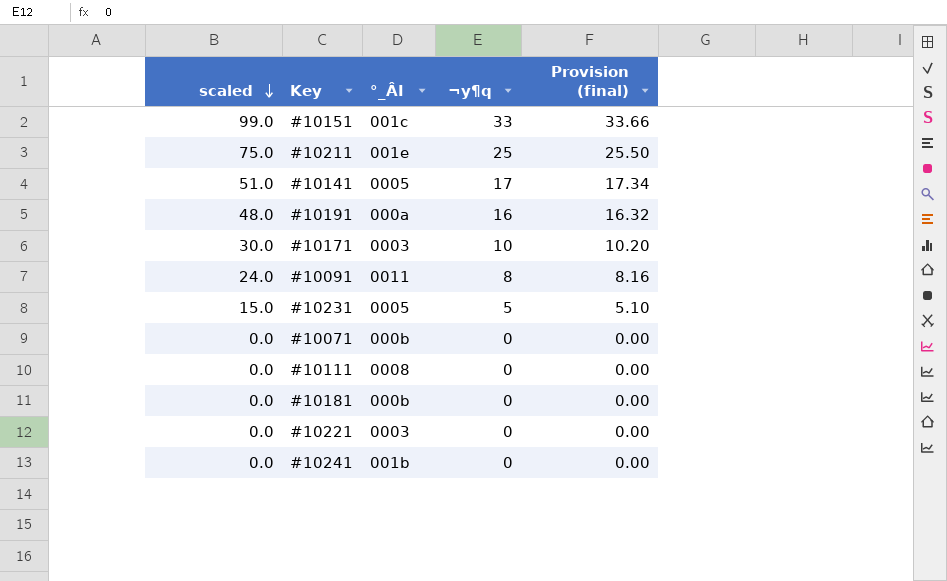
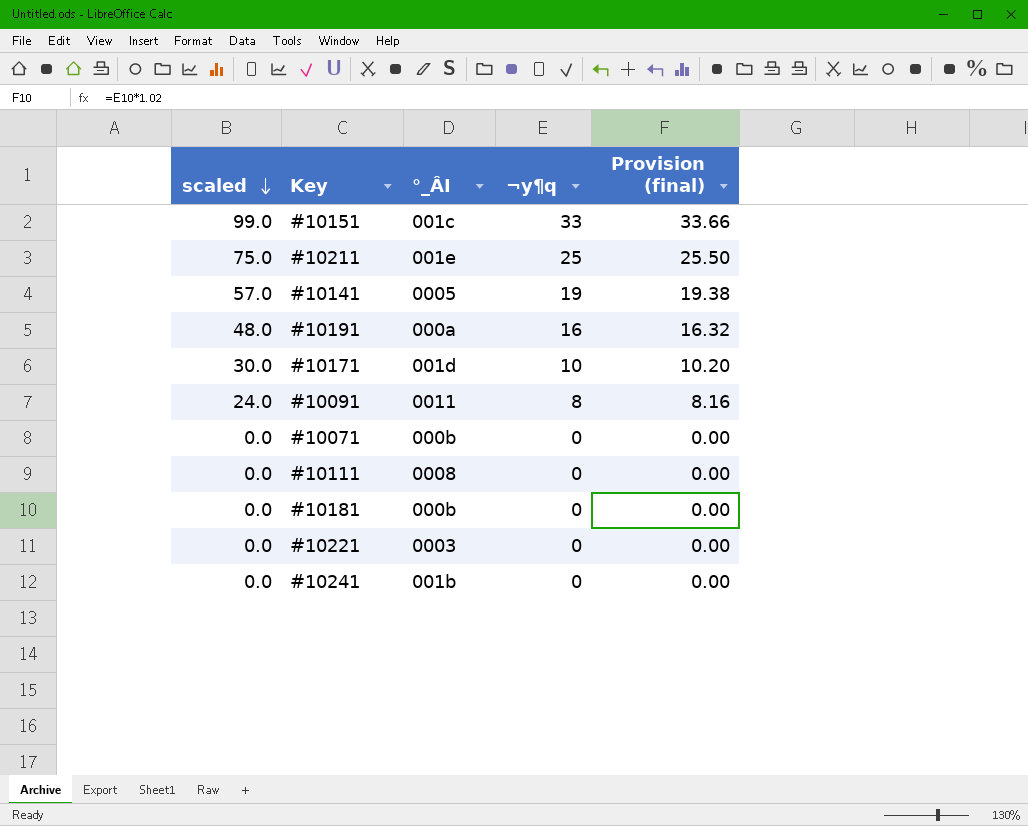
row #10231: 15.0 | 0005 | 5 | 5.10 -> none
#10141 | scaled: 51.0 -> 57.0
#10141 | ¬y¶q: 17 -> 19
#10141 | Provision (final): 17.34 -> 19.38
#10171 | °_ÂI: 0003 -> 001d

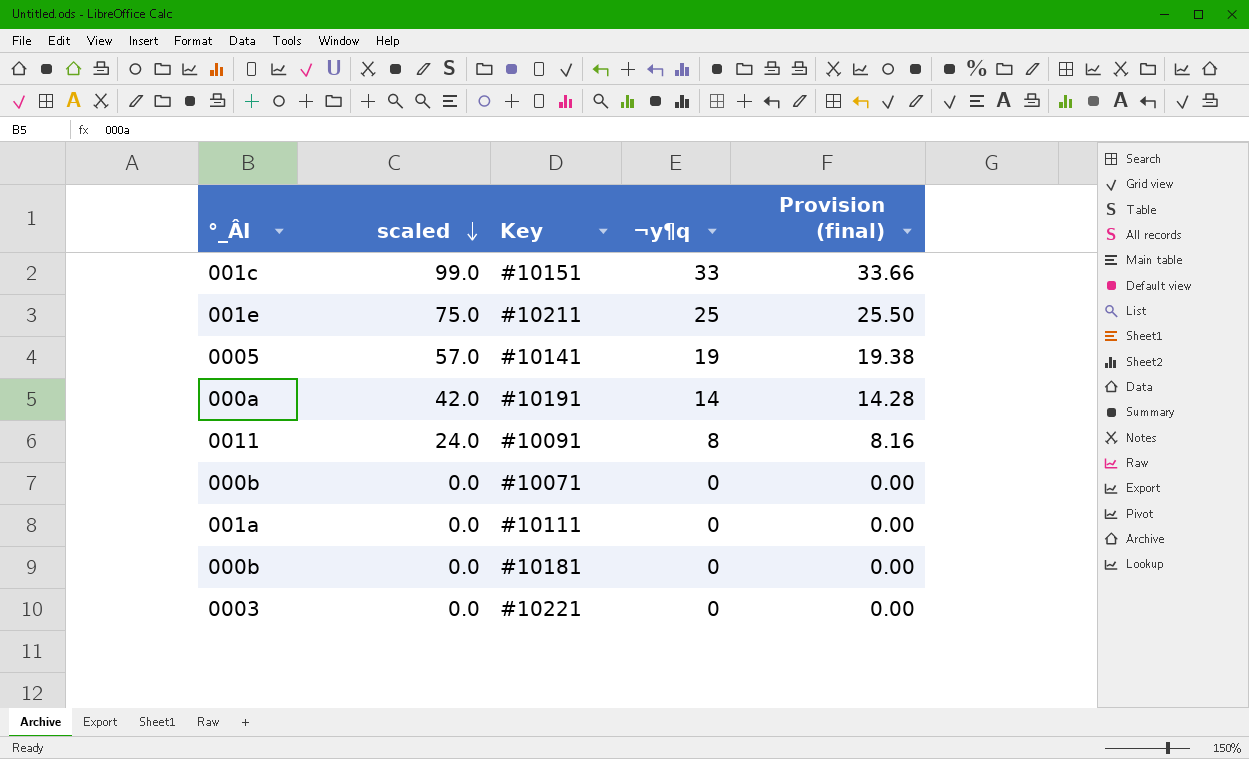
column °_ÂI | position: 3 -> 1
row #10171: 30.0 | 001d | 10 | 10.20 -> none
row #10241: 0.0 | 001b | 0 | 0.00 -> none
#10191 | scaled: 48.0 -> 42.0
#10191 | ¬y¶q: 16 -> 14
#10191 | Provision (final): 16.32 -> 14.28
#10111 | °_ÂI: 0008 -> 001a

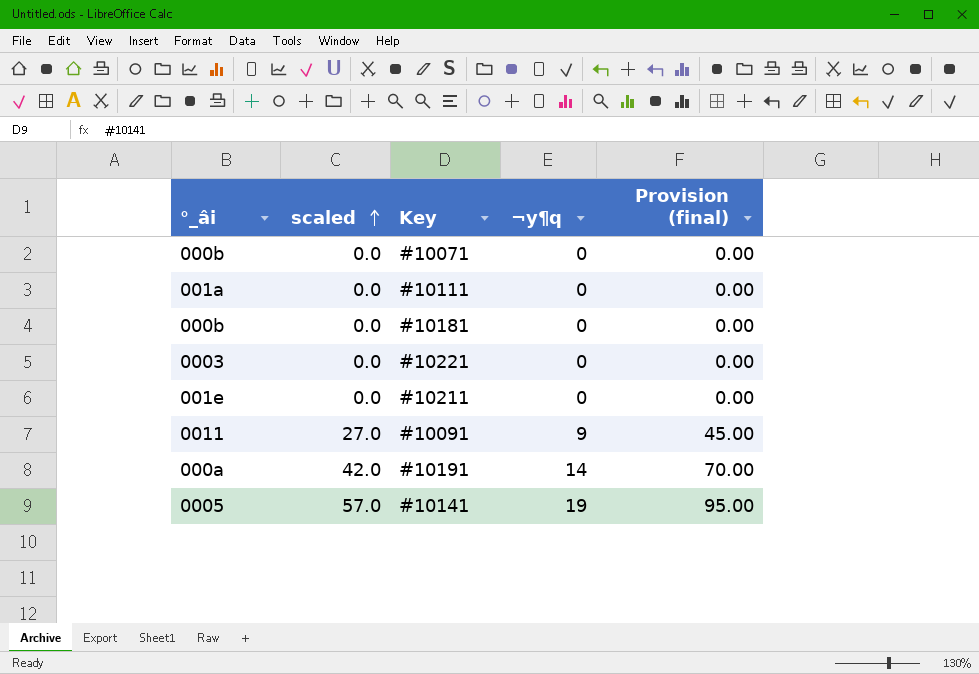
row order: scaled descending -> scaled ascending
column name: °_ÂI -> °_âi
column Provision (final) | formula: [¬y¶q] * 1.02 -> [¬y¶q] * 5
row #10151: 001c | 99.0 | 33 | 33.66 -> none
#10211 | scaled: 75.0 -> 0.0
#10211 | ¬y¶q: 25 -> 0
#10091 | scaled: 24.0 -> 27.0
#10091 | ¬y¶q: 8 -> 9

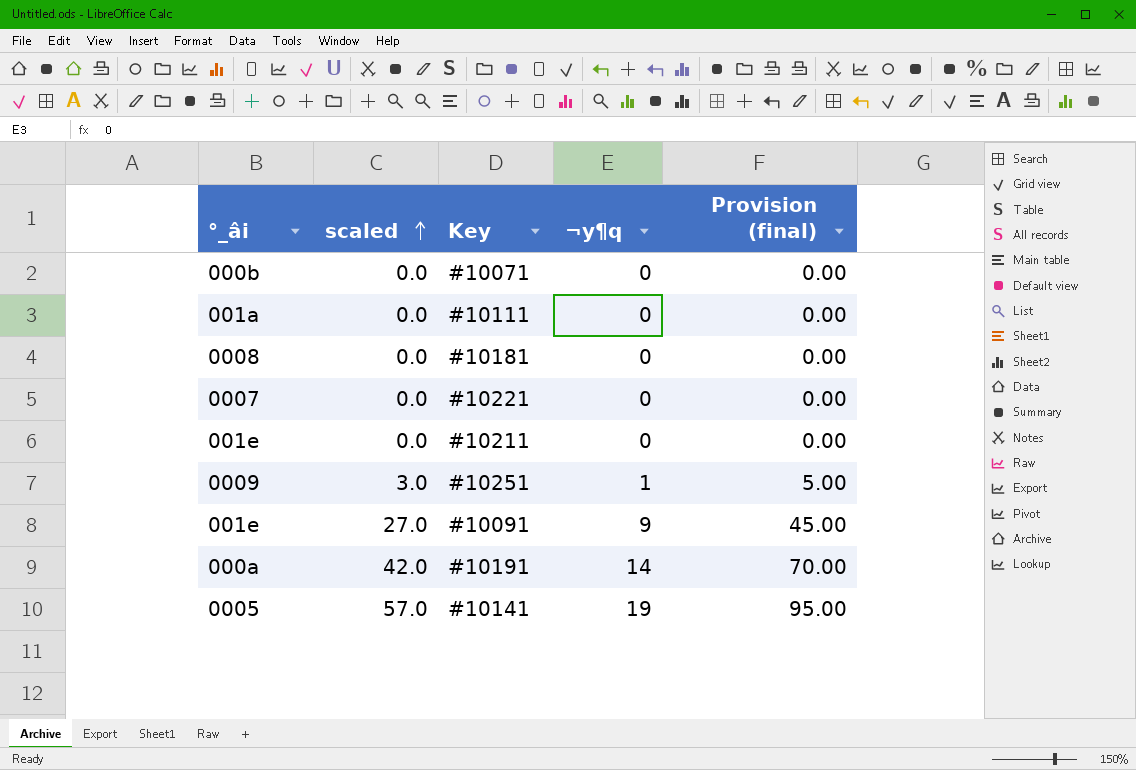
#10181 | °_âi: 000b -> 0008
#10221 | °_âi: 0003 -> 0007
row #10251: none -> 0009 | 3.0 | 1 | 5.00
#10091 | °_âi: 0011 -> 001e

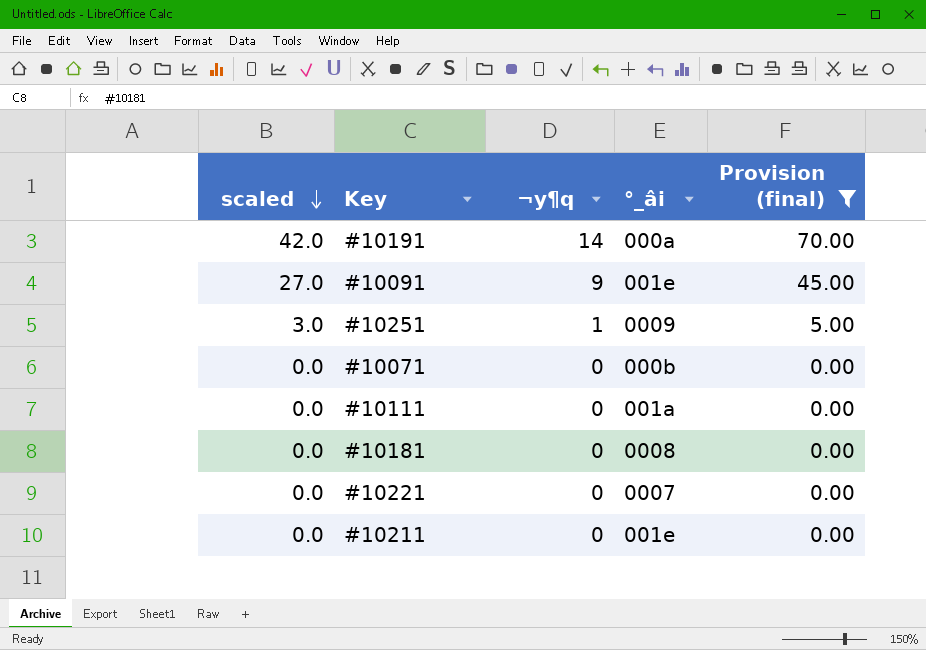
filter: none -> Provision (final) != 95.00
row order: scaled ascending -> scaled descending
column °_âi | position: 1 -> 4

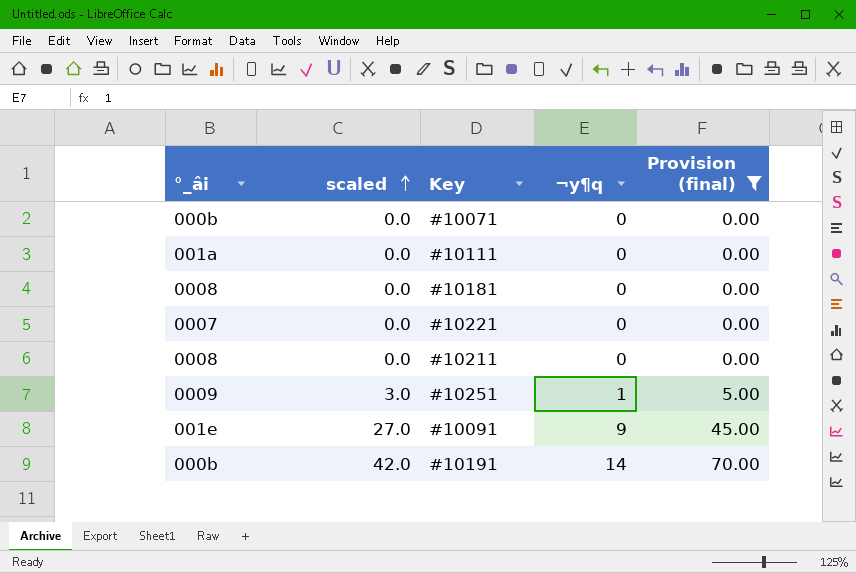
row order: scaled descending -> scaled ascending
column °_âi | position: 4 -> 1
#10211 | °_âi: 001e -> 0008
#10191 | °_âi: 000a -> 000b

